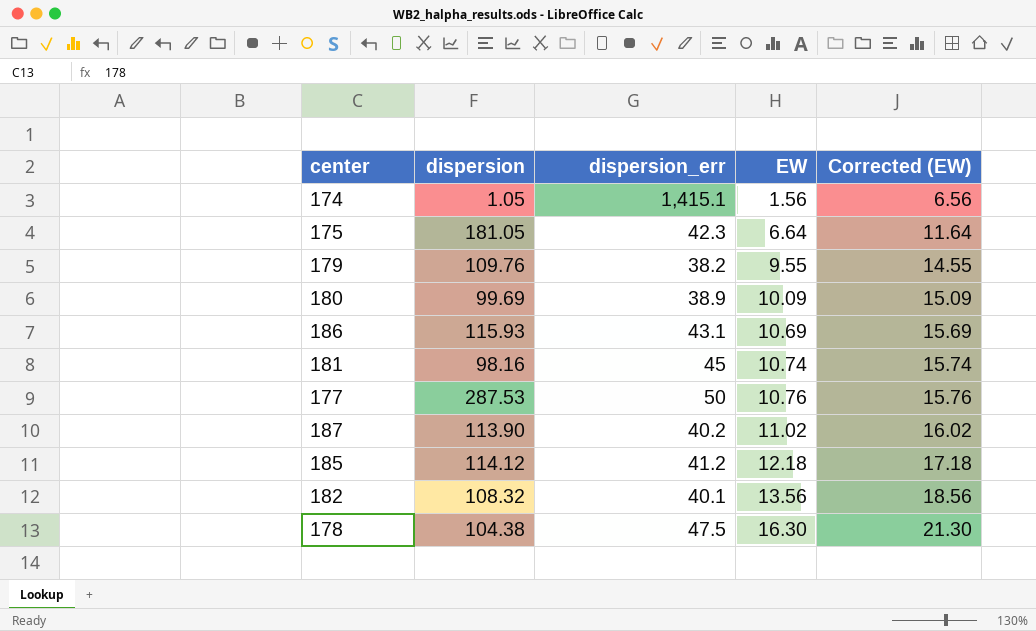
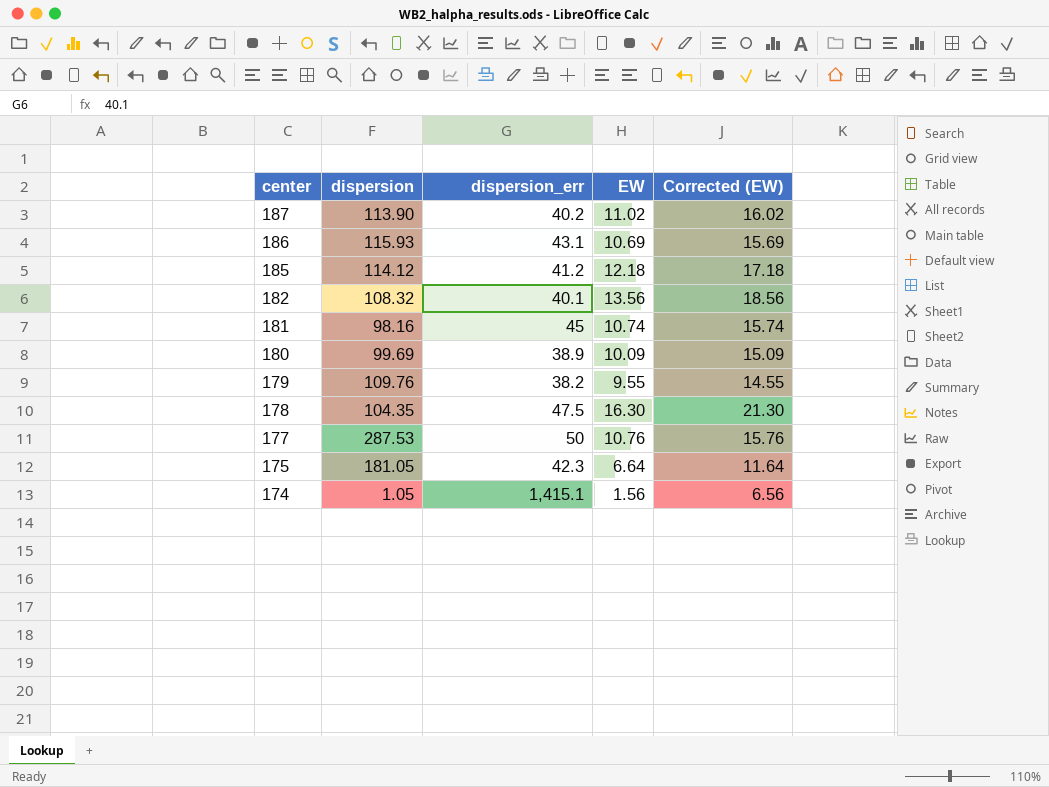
row order: EW ascending -> center descending
178 | dispersion: 104.38 -> 104.35

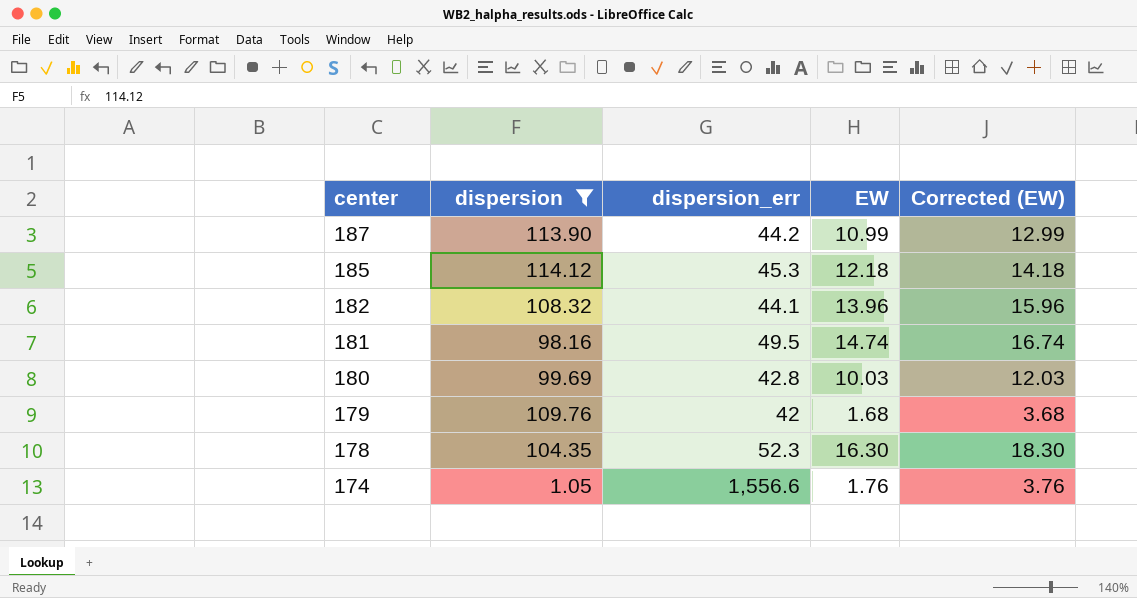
filter: none -> dispersion <= 114.12
column Corrected (EW) | formula: [EW] + 5 -> [EW] + 2
187 | dispersion_err: 40.2 -> 44.2
187 | EW: 11.02 -> 10.99
185 | dispersion_err: 41.2 -> 45.3
182 | dispersion_err: 40.1 -> 44.1
182 | EW: 13.56 -> 13.96
181 | dispersion_err: 45 -> 49.5
181 | EW: 10.74 -> 14.74
180 | dispersion_err: 38.9 -> 42.8
180 | EW: 10.09 -> 10.03
179 | dispersion_err: 38.2 -> 42
179 | EW: 9.55 -> 1.68
178 | dispersion_err: 47.5 -> 52.3
174 | dispersion_err: 1,415.1 -> 1,556.6
174 | EW: 1.56 -> 1.76

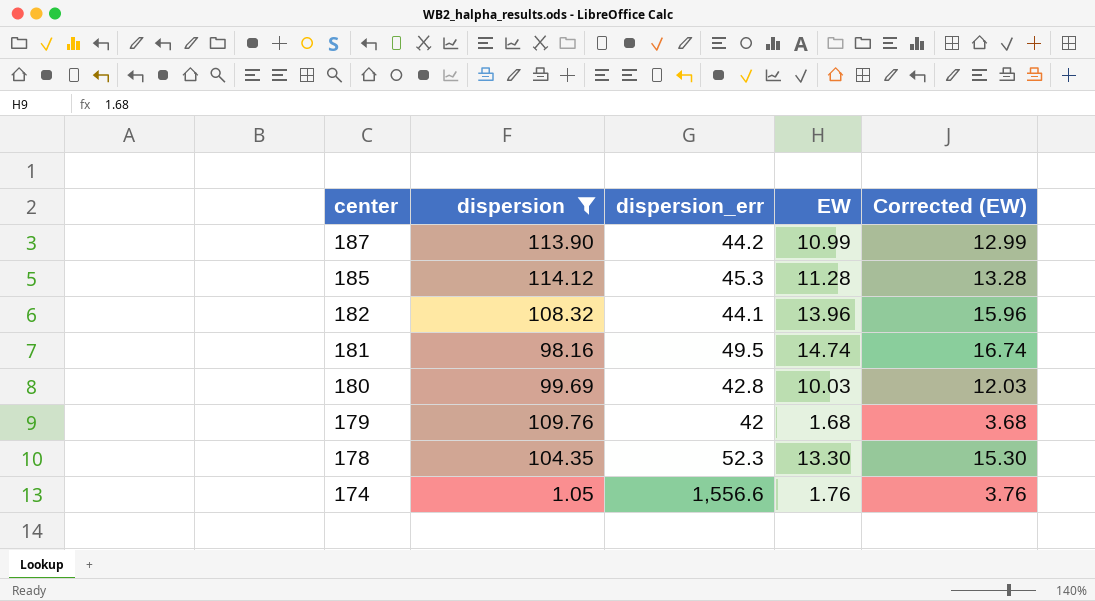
185 | EW: 12.18 -> 11.28
185 | Corrected (EW): 14.18 -> 13.28
178 | EW: 16.30 -> 13.30
178 | Corrected (EW): 18.30 -> 15.30

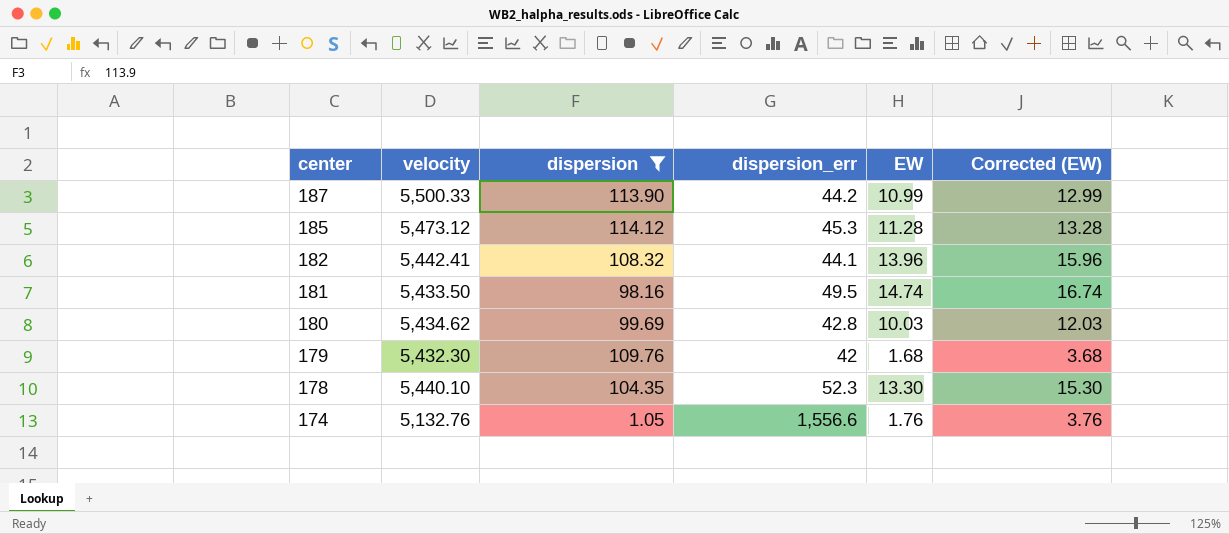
column velocity | position: none -> 2

